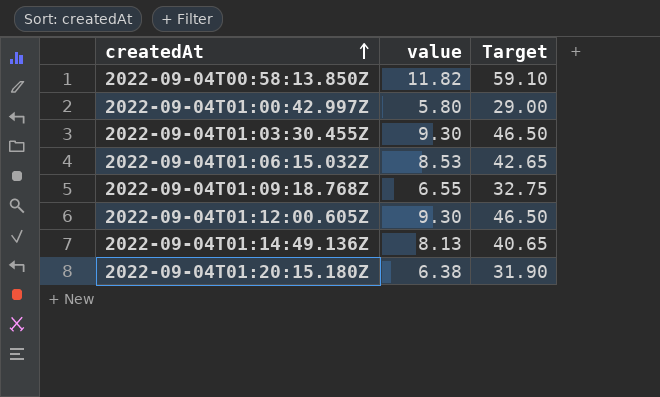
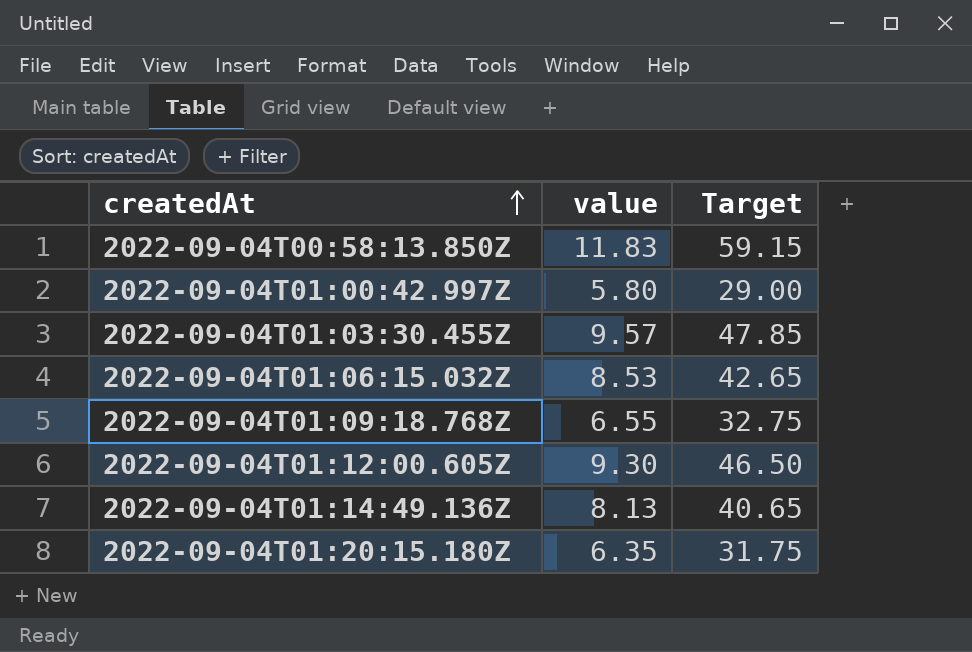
2022-09-04T00:58:13.850Z | value: 11.82 -> 11.83
2022-09-04T00:58:13.850Z | Target: 59.10 -> 59.15
2022-09-04T01:03:30.455Z | value: 9.30 -> 9.57
2022-09-04T01:03:30.455Z | Target: 46.50 -> 47.85
2022-09-04T01:20:15.180Z | value: 6.38 -> 6.35
2022-09-04T01:20:15.180Z | Target: 31.90 -> 31.75

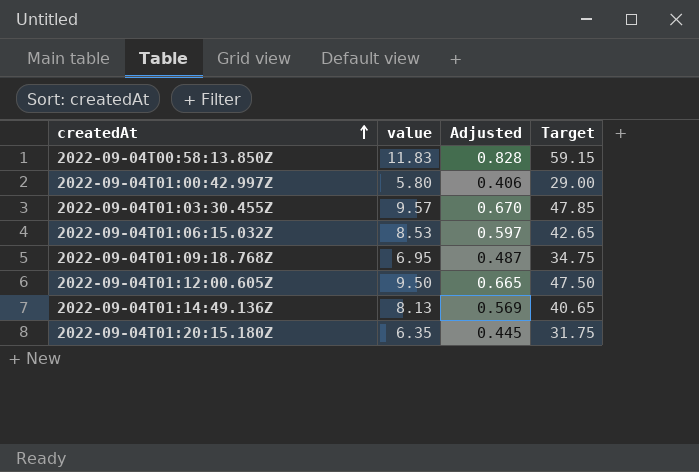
column Adjusted | formula: none -> [value] * 0.07
2022-09-04T01:09:18.768Z | value: 6.55 -> 6.95
2022-09-04T01:09:18.768Z | Target: 32.75 -> 34.75
2022-09-04T01:12:00.605Z | value: 9.30 -> 9.50
2022-09-04T01:12:00.605Z | Target: 46.50 -> 47.50

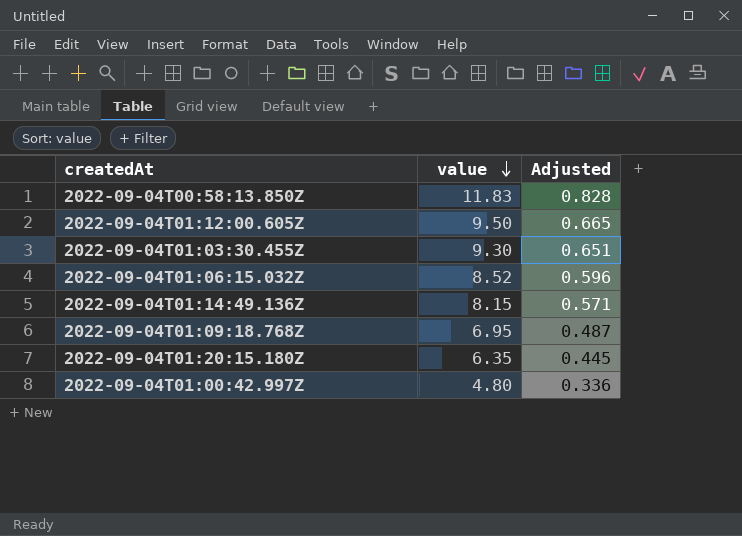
row order: createdAt ascending -> value descending
column Target | formula: [value] * 5 -> none
2022-09-04T01:03:30.455Z | value: 9.57 -> 9.30
2022-09-04T01:03:30.455Z | Adjusted: 0.670 -> 0.651
2022-09-04T01:06:15.032Z | value: 8.53 -> 8.52
2022-09-04T01:06:15.032Z | Adjusted: 0.597 -> 0.596
2022-09-04T01:14:49.136Z | value: 8.13 -> 8.15
2022-09-04T01:14:49.136Z | Adjusted: 0.569 -> 0.571
2022-09-04T01:00:42.997Z | value: 5.80 -> 4.80
2022-09-04T01:00:42.997Z | Adjusted: 0.406 -> 0.336

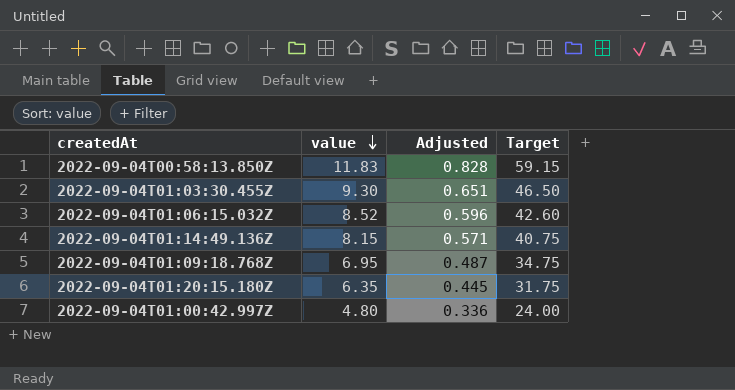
column Target | formula: none -> [value] * 5
row 2022-09-04T01:12:00.605Z: 9.50 | 0.665 -> none

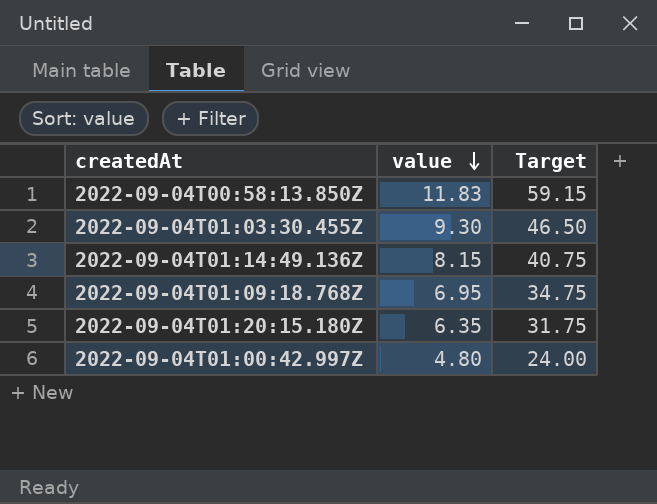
column Adjusted | formula: [value] * 0.07 -> none
row 2022-09-04T01:06:15.032Z: 8.52 | 0.596 | 42.60 -> none

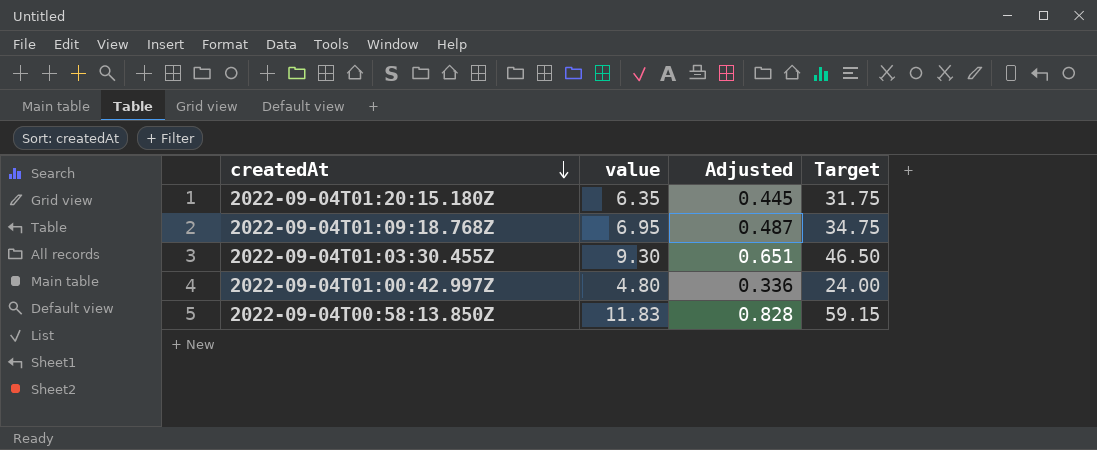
row order: value descending -> createdAt descending
column Adjusted | formula: none -> [value] * 0.07
row 2022-09-04T01:14:49.136Z: 8.15 | 40.75 -> none

